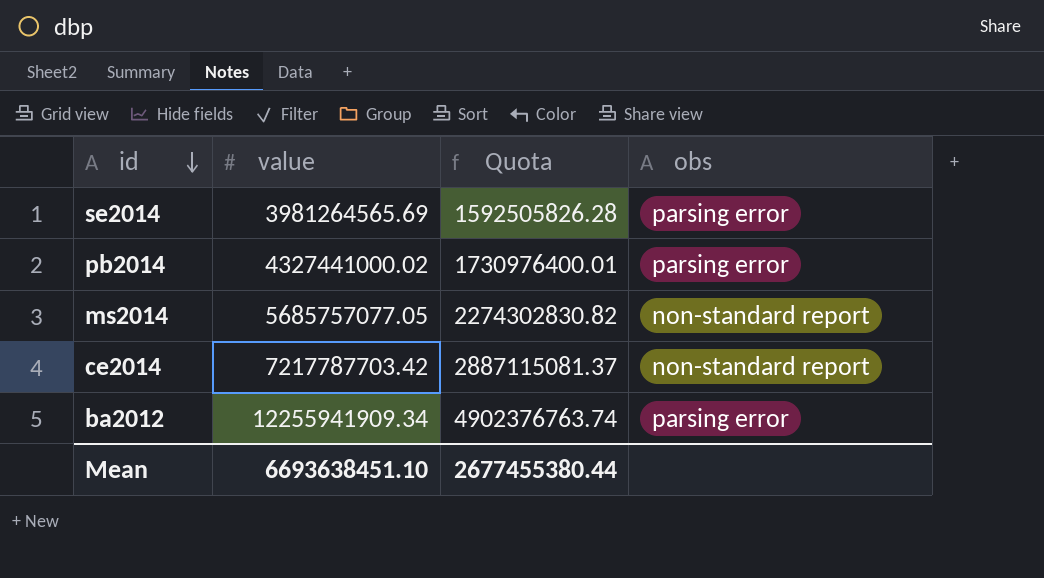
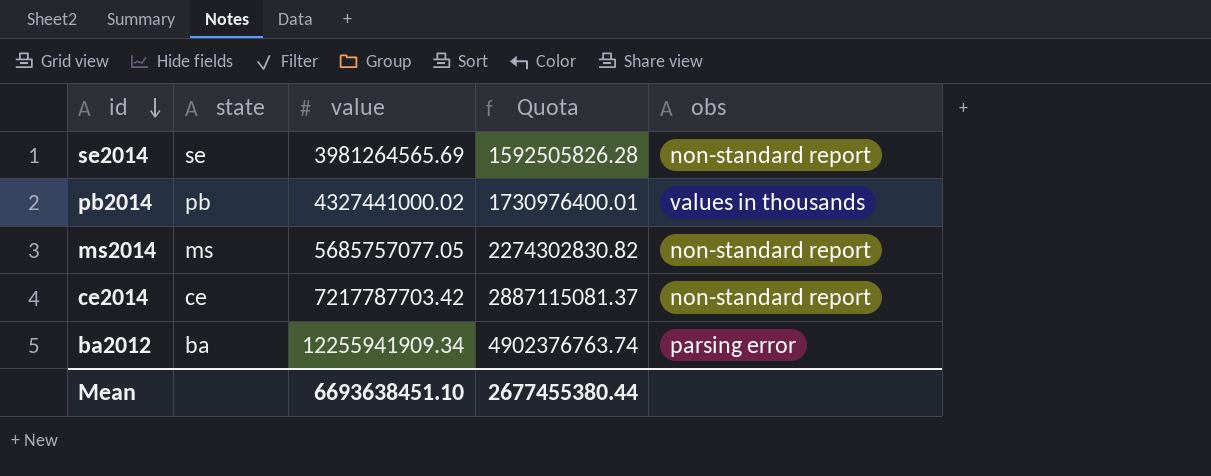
column state | position: none -> 2
se2014 | obs: parsing error -> non-standard report
pb2014 | obs: parsing error -> values in thousands

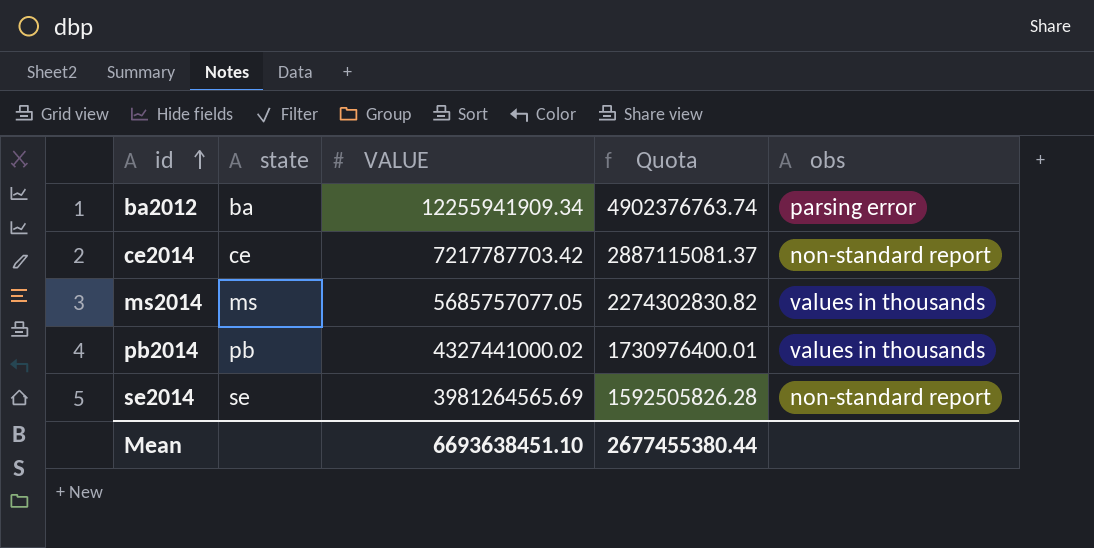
row order: id descending -> id ascending
column name: value -> VALUE
ms2014 | obs: non-standard report -> values in thousands

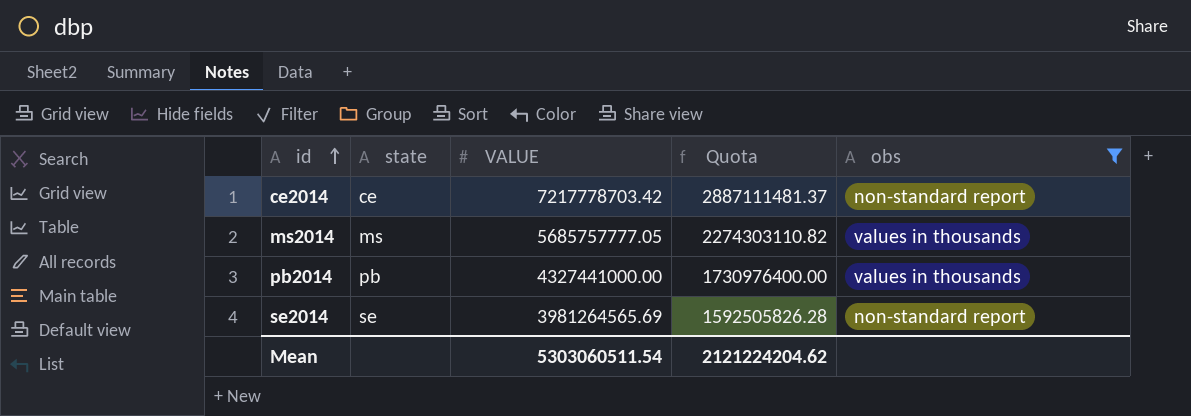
filter: none -> obs != parsing error
ce2014 | VALUE: 7217787703.42 -> 7217778703.42
ce2014 | Quota: 2887115081.37 -> 2887111481.37
ms2014 | VALUE: 5685757077.05 -> 5685757777.05
ms2014 | Quota: 2274302830.82 -> 2274303110.82
pb2014 | VALUE: 4327441000.02 -> 4327441000.00
pb2014 | Quota: 1730976400.01 -> 1730976400.00
Mean | VALUE: 6693638451.10 -> 5303060511.54
Mean | Quota: 2677455380.44 -> 2121224204.62

